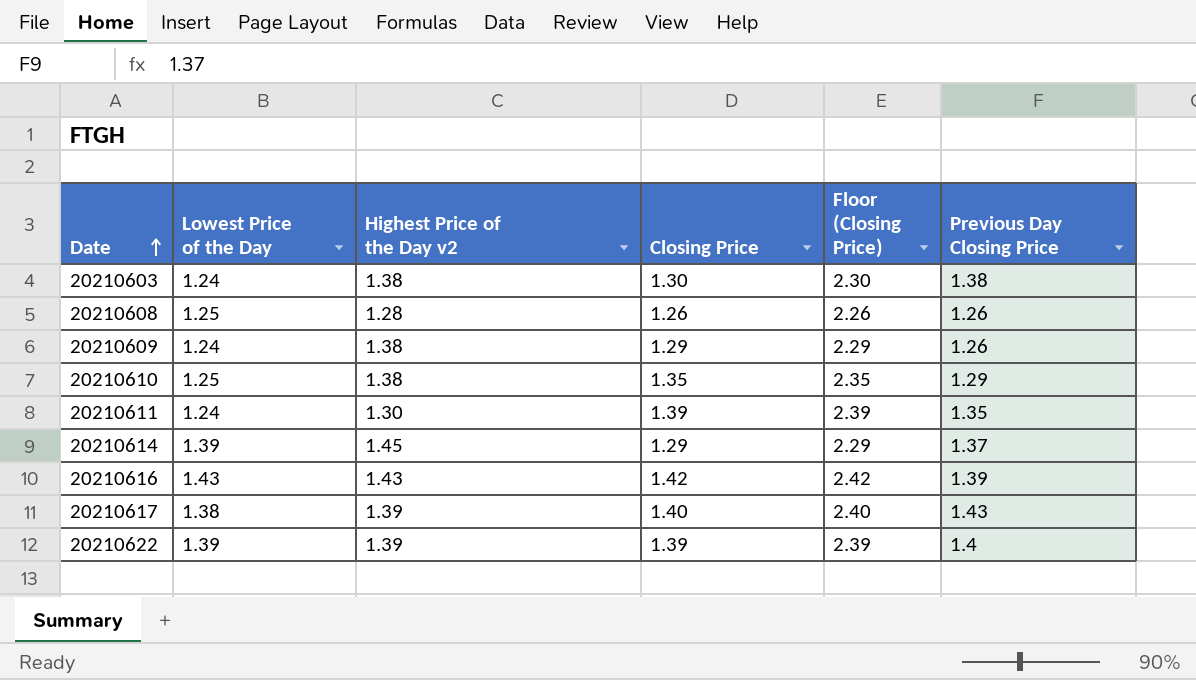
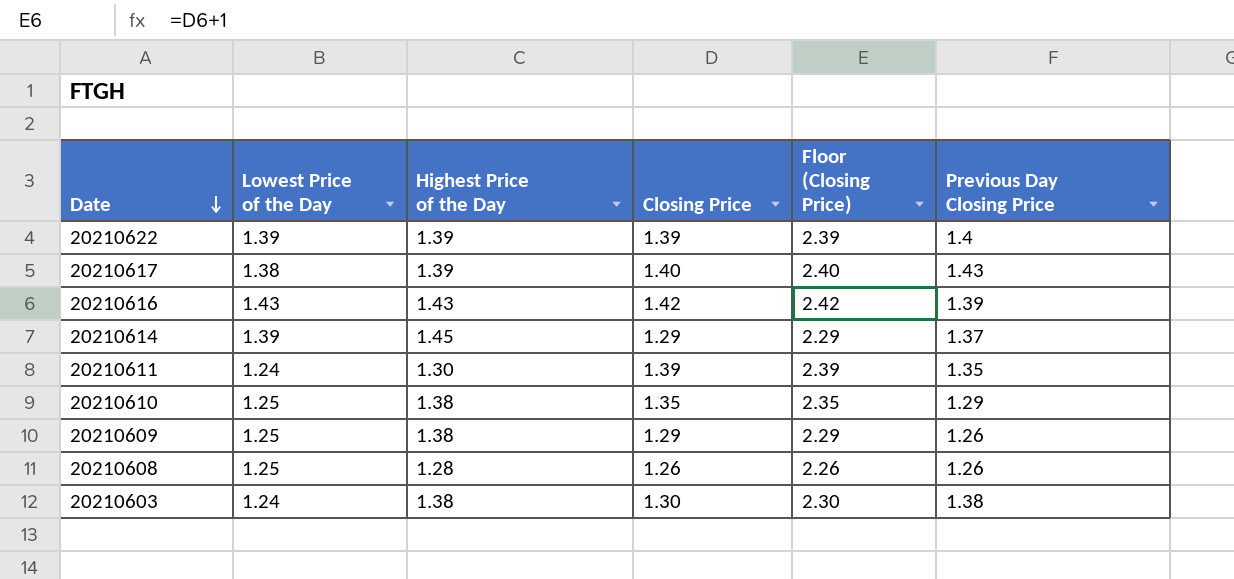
row order: Date ascending -> Date descending
column name: Highest Price of the Day v2 -> Highest Price of the Day
20210609 | Lowest Price of the Day: 1.24 -> 1.25

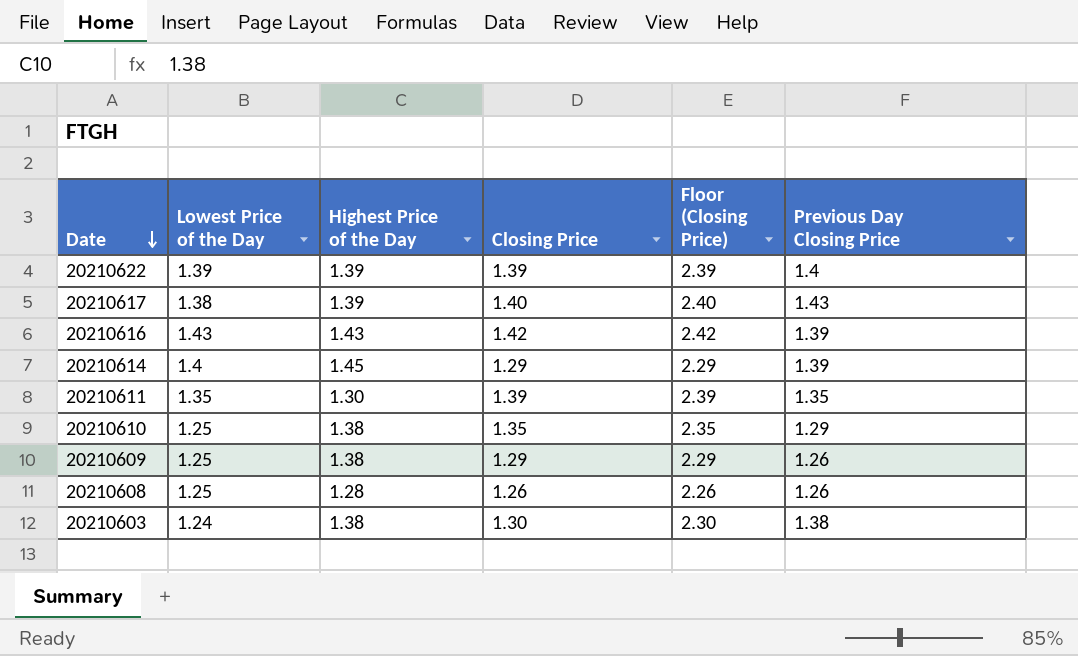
20210614 | Lowest Price of the Day: 1.39 -> 1.4
20210614 | Previous Day Closing Price: 1.37 -> 1.39
20210611 | Lowest Price of the Day: 1.24 -> 1.35

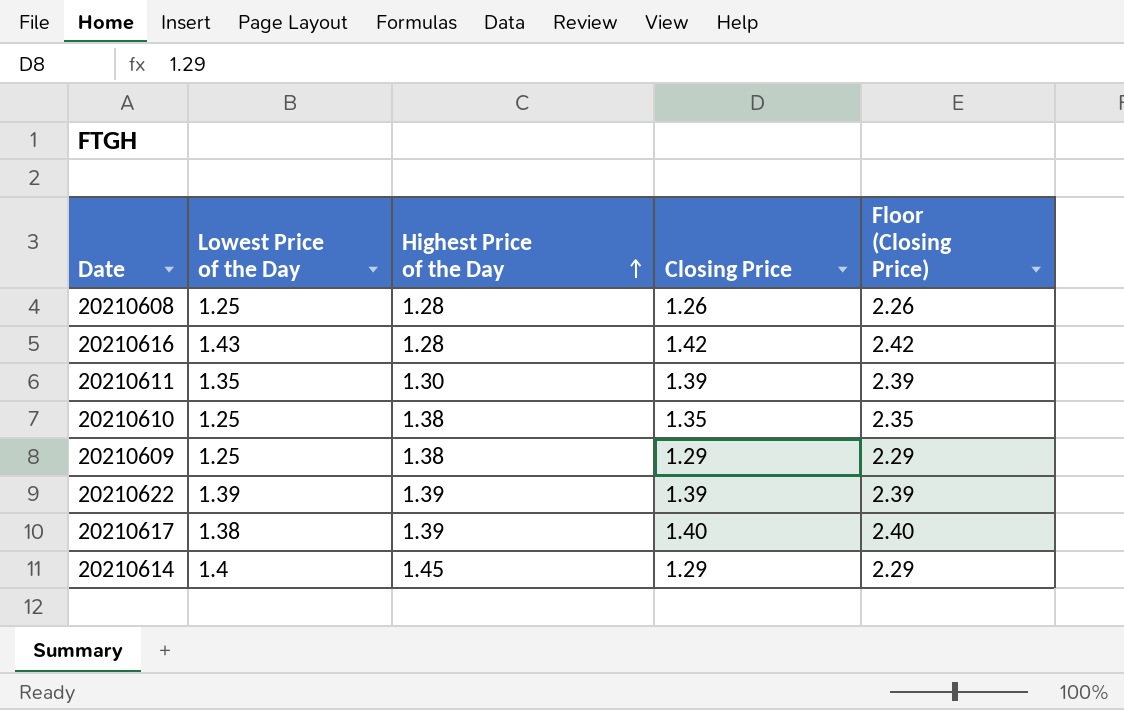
row order: Date descending -> Highest Price of the Day ascending
column Previous Day Closing Price | position: 6 -> none
row 20210603: 1.24 | 1.38 | 1.30 | 2.30 | 1.38 -> none
20210616 | Highest Price of the Day: 1.43 -> 1.28

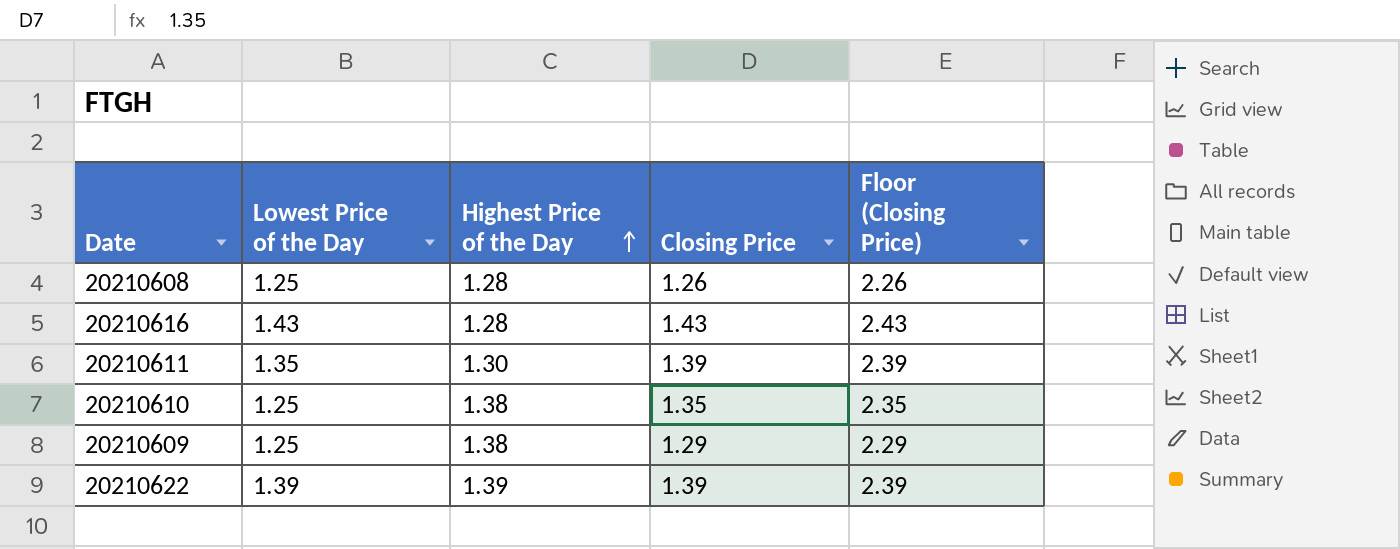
row 20210617: 1.38 | 1.39 | 1.40 | 2.40 -> none
row 20210614: 1.4 | 1.45 | 1.29 | 2.29 -> none
20210616 | Closing Price: 1.42 -> 1.43
20210616 | Floor (Closing Price): 2.42 -> 2.43

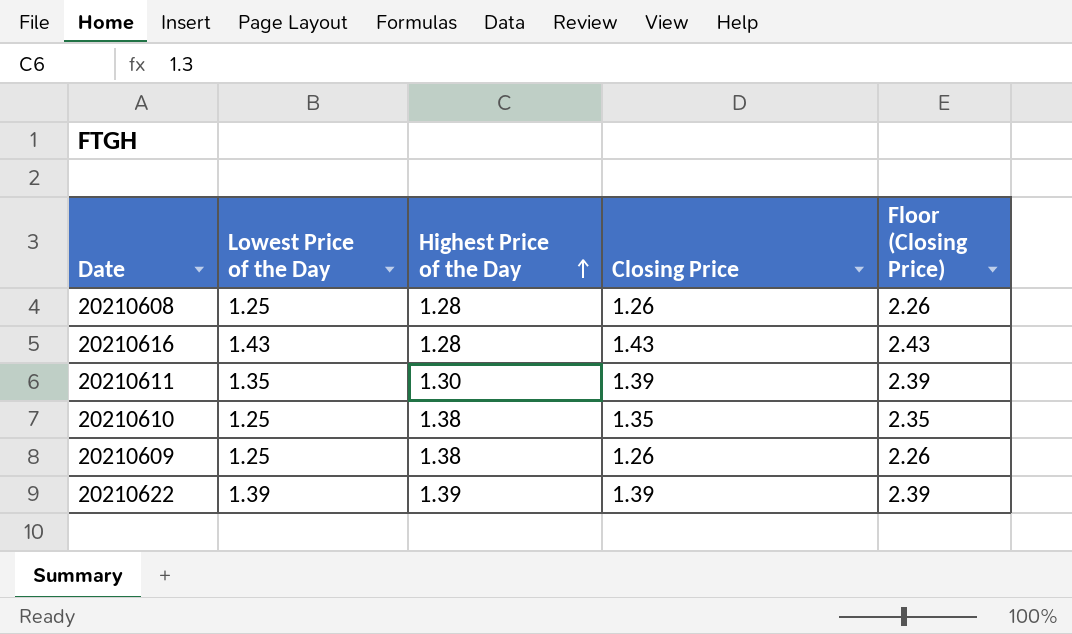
20210609 | Closing Price: 1.29 -> 1.26
20210609 | Floor (Closing Price): 2.29 -> 2.26

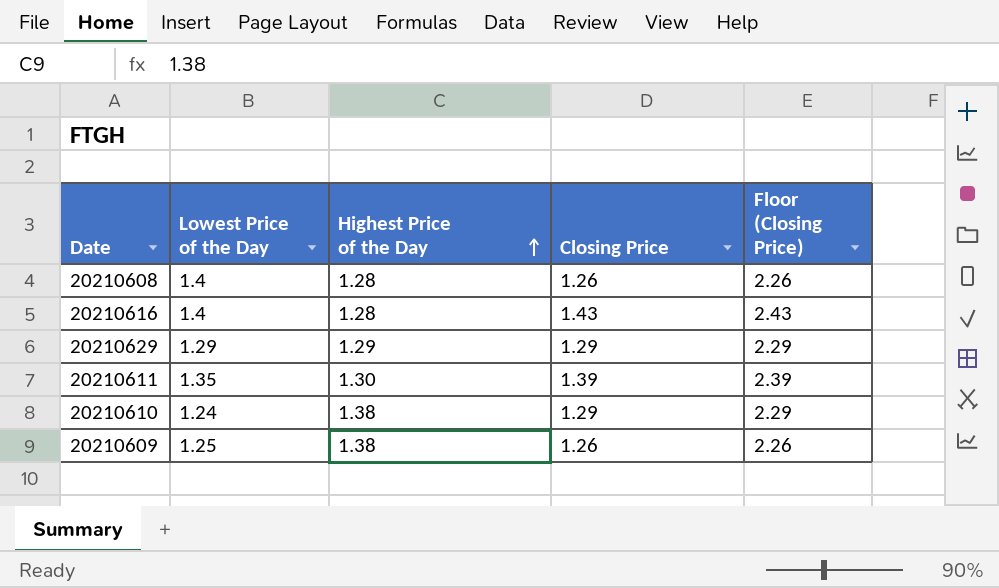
row 20210622: 1.39 | 1.39 | 1.39 | 2.39 -> none
20210608 | Lowest Price of the Day: 1.25 -> 1.4
20210616 | Lowest Price of the Day: 1.43 -> 1.4
row 20210629: none -> 1.29 | 1.29 | 1.29 | 2.29
20210610 | Lowest Price of the Day: 1.25 -> 1.24
20210610 | Closing Price: 1.35 -> 1.29
20210610 | Floor (Closing Price): 2.35 -> 2.29

